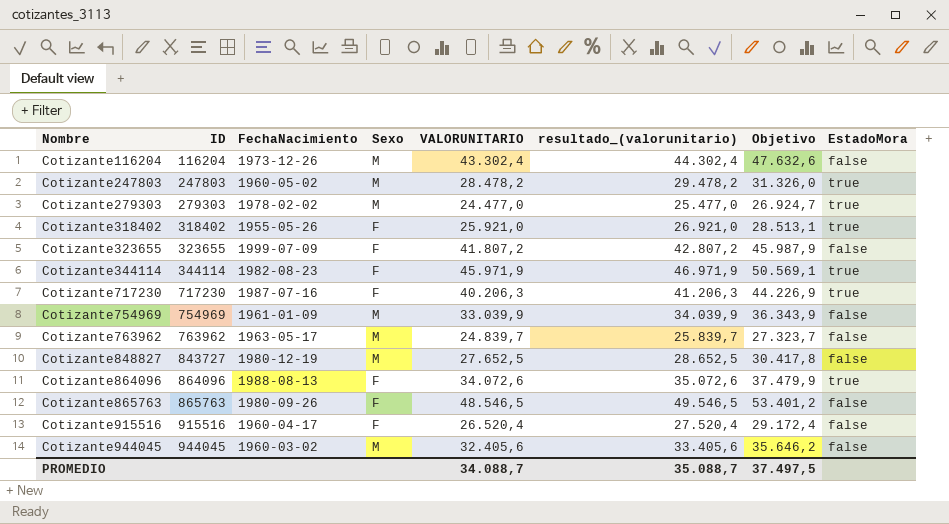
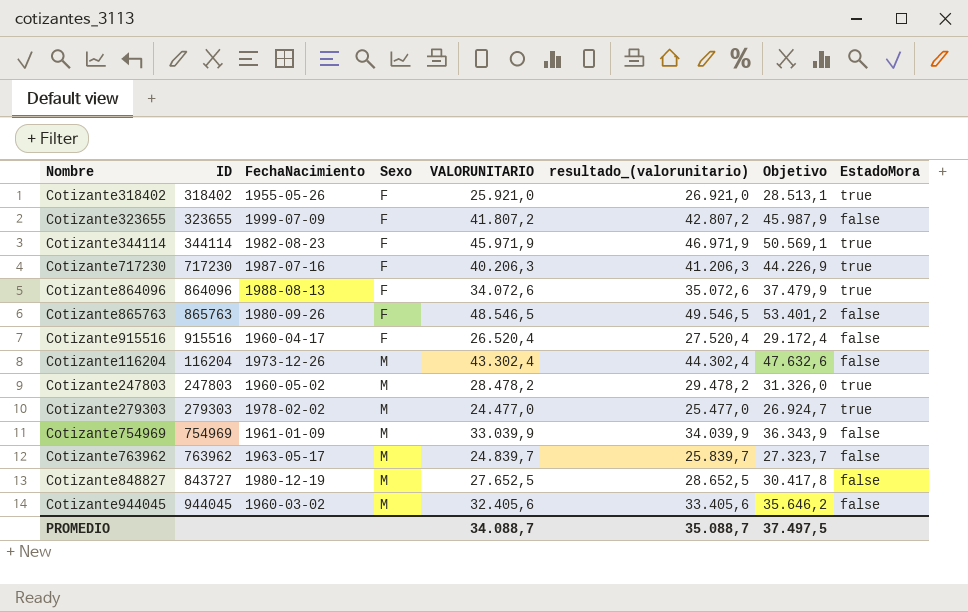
row order: Nombre ascending -> Sexo ascending

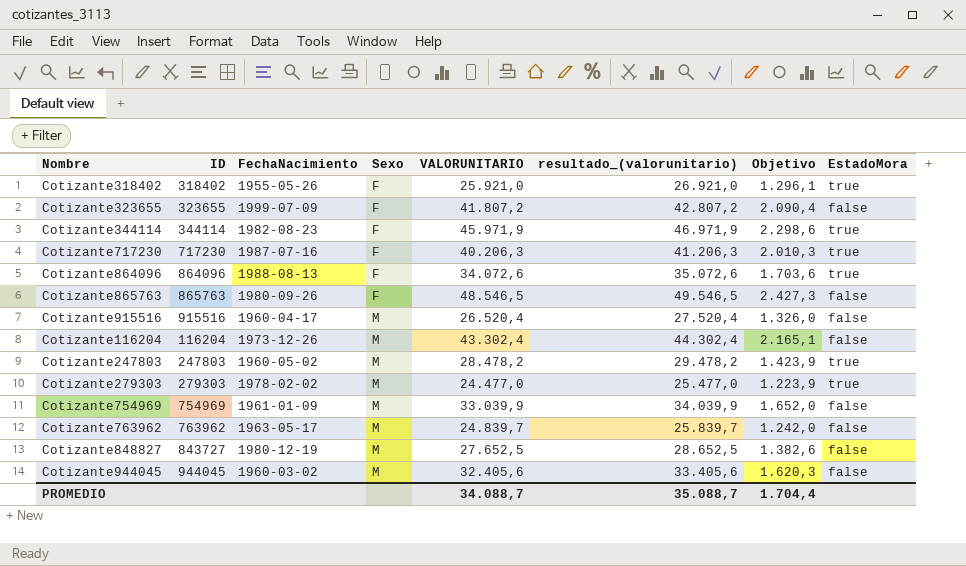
column Objetivo | formula: [VALORUNITARIO] * 1,1 -> [VALORUNITARIO] * 0,05
Cotizante915516 | Sexo: F -> M
PROMEDIO | Objetivo: 37.497,5 -> 1.704,4

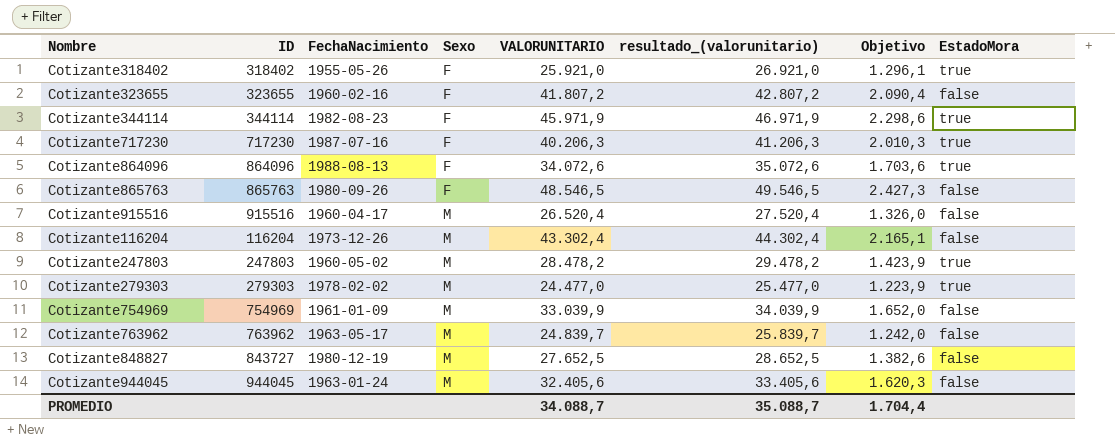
Cotizante323655 | FechaNacimiento: 1999-07-09 -> 1960-02-16
Cotizante944045 | FechaNacimiento: 1960-03-02 -> 1963-01-24

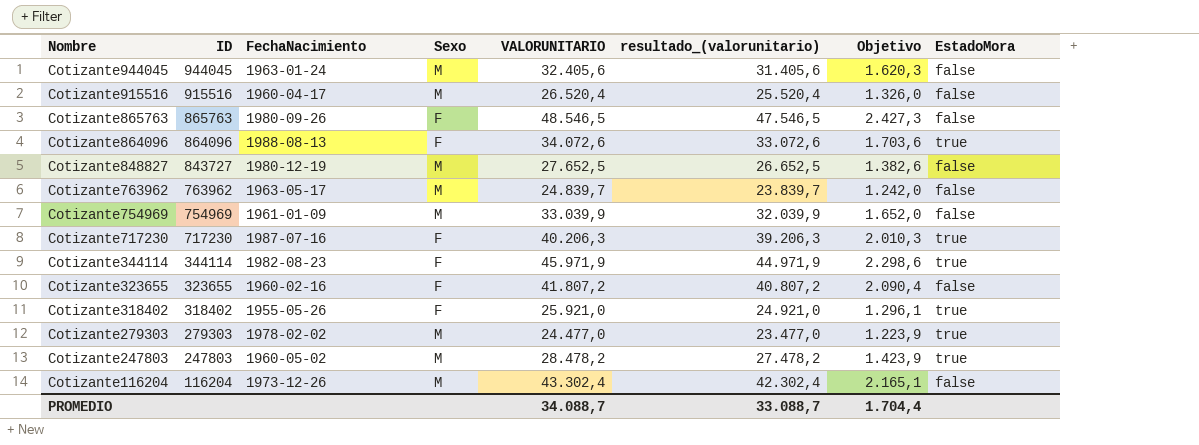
row order: Sexo ascending -> Nombre descending
column resultado_(valorunitario) | formula: [VALORUNITARIO] + 1000 -> [VALORUNITARIO] - 1000
PROMEDIO | resultado_(valorunitario): 35.088,7 -> 33.088,7

